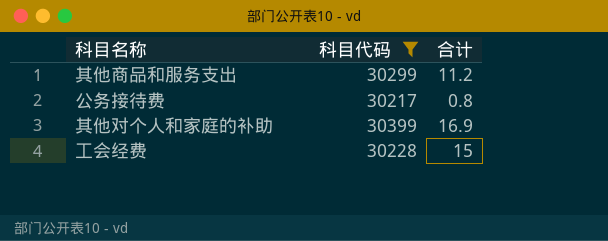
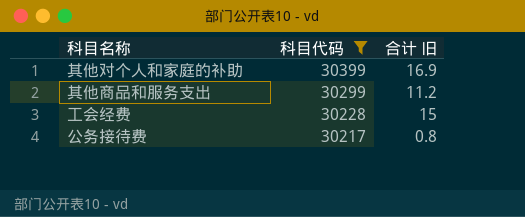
row order: none -> 科目代码 descending
column name: 合计 -> 合计 旧

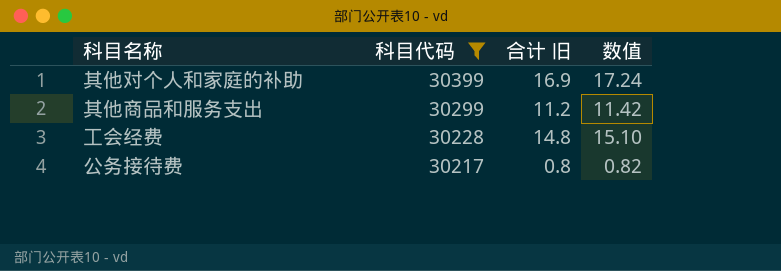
column 数值 | formula: none -> [合计 旧] * 1.02
工会经费 | 合计 旧: 15 -> 14.8

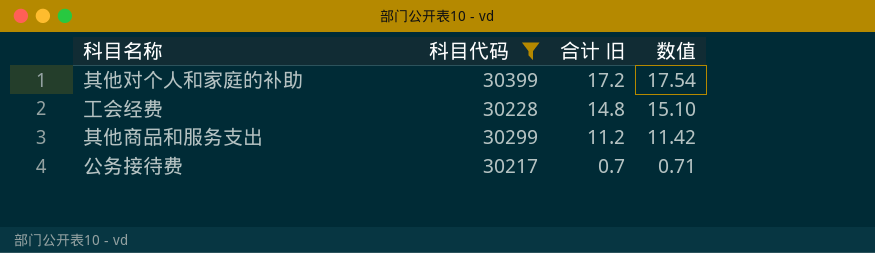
row order: 科目代码 descending -> 合计 旧 descending
其他对个人和家庭的补助 | 合计 旧: 16.9 -> 17.2
其他对个人和家庭的补助 | 数值: 17.24 -> 17.54
公务接待费 | 合计 旧: 0.8 -> 0.7
公务接待费 | 数值: 0.82 -> 0.71

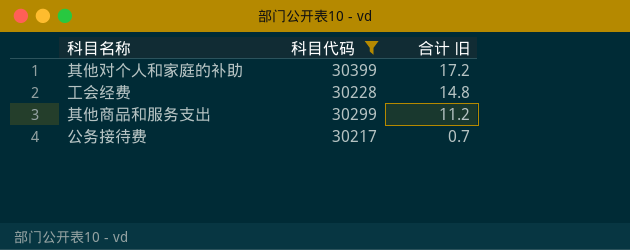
column 数值 | formula: [合计 旧] * 1.02 -> none

